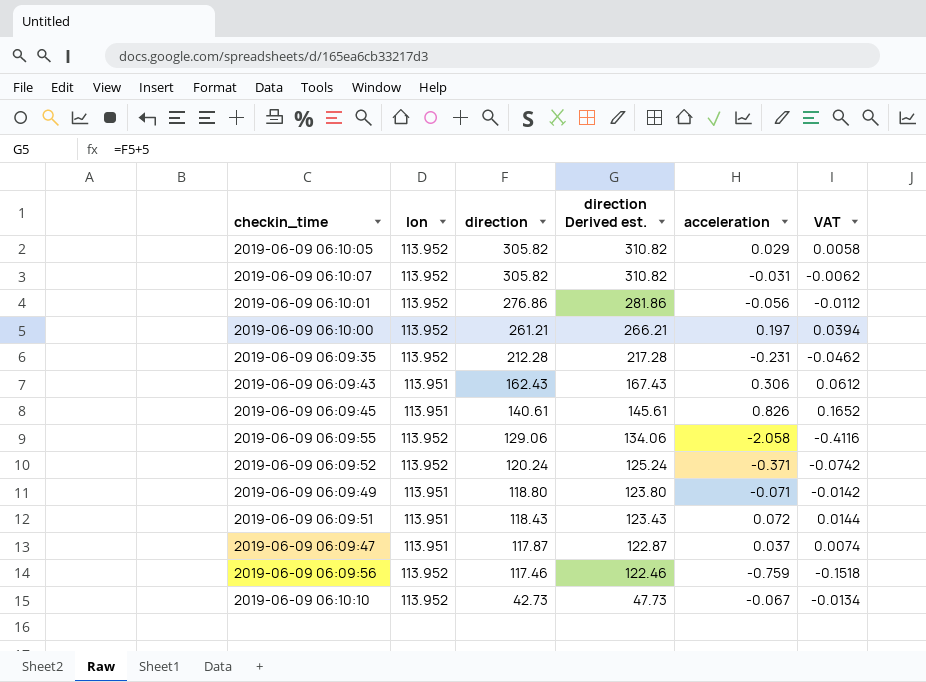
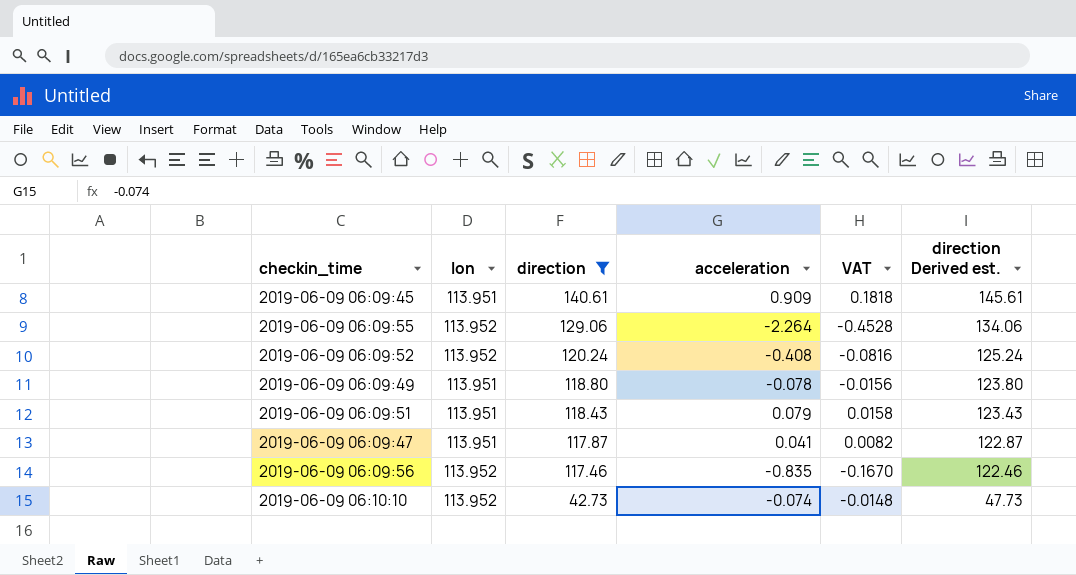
filter: none -> direction <= 140.61
column direction Derived est. | position: 4 -> 6
2019-06-09 06:09:45 | acceleration: 0.826 -> 0.909
2019-06-09 06:09:45 | VAT: 0.1652 -> 0.1818
2019-06-09 06:09:55 | acceleration: -2.058 -> -2.264
2019-06-09 06:09:55 | VAT: -0.4116 -> -0.4528
2019-06-09 06:09:52 | acceleration: -0.371 -> -0.408
2019-06-09 06:09:52 | VAT: -0.0742 -> -0.0816
2019-06-09 06:09:49 | acceleration: -0.071 -> -0.078
2019-06-09 06:09:49 | VAT: -0.0142 -> -0.0156
2019-06-09 06:09:51 | acceleration: 0.072 -> 0.079
2019-06-09 06:09:51 | VAT: 0.0144 -> 0.0158
2019-06-09 06:09:47 | acceleration: 0.037 -> 0.041
2019-06-09 06:09:47 | VAT: 0.0074 -> 0.0082
2019-06-09 06:09:56 | acceleration: -0.759 -> -0.835
2019-06-09 06:09:56 | VAT: -0.1518 -> -0.1670
2019-06-09 06:10:10 | acceleration: -0.067 -> -0.074
2019-06-09 06:10:10 | VAT: -0.0134 -> -0.0148

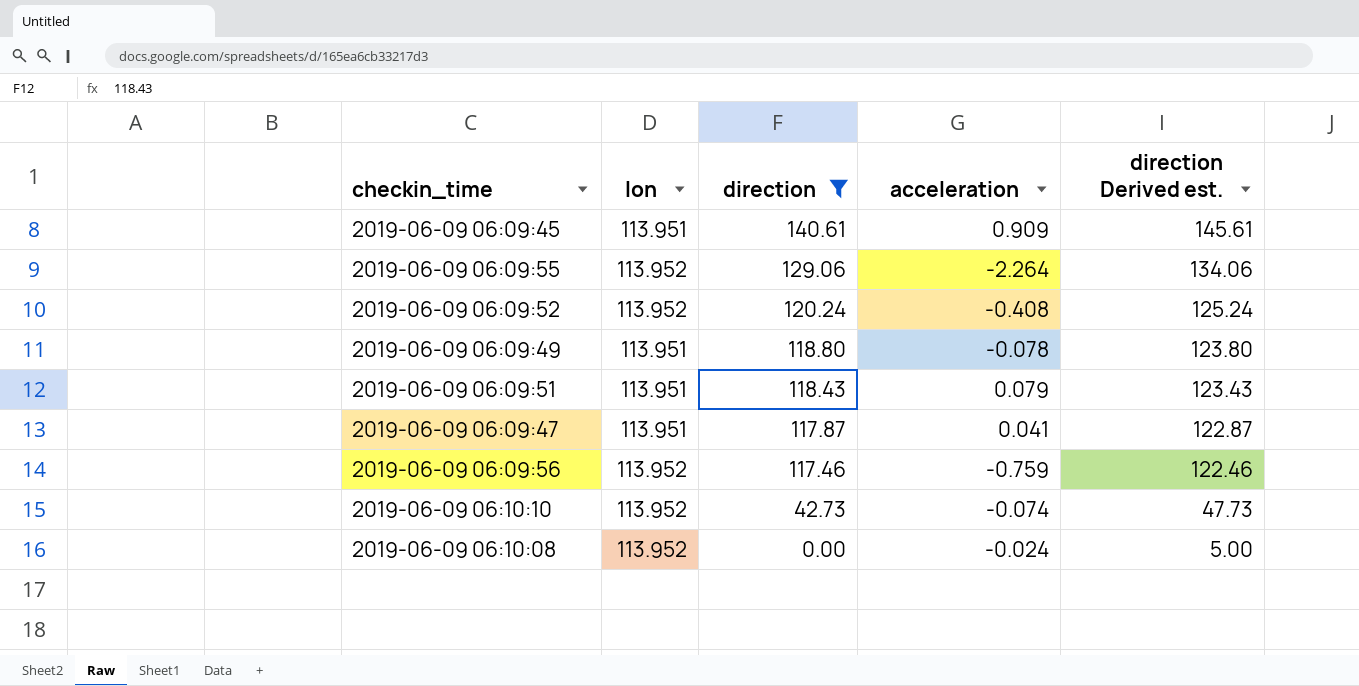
column VAT | formula: [acceleration] * 0.2 -> none
2019-06-09 06:09:56 | acceleration: -0.835 -> -0.759
row 2019-06-09 06:10:08: none -> 113.952 | 0.00 | -0.024 | 5.00

